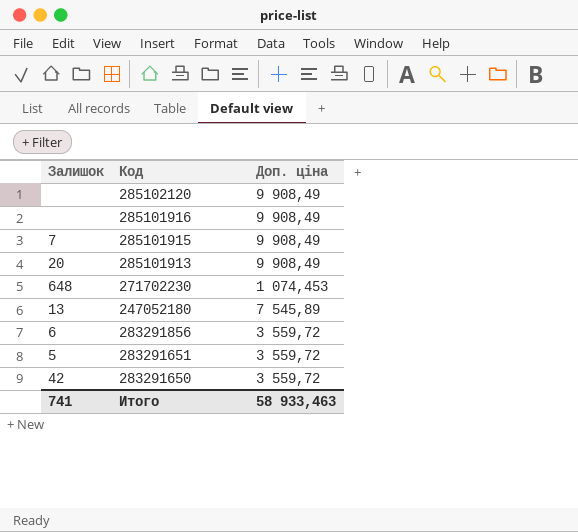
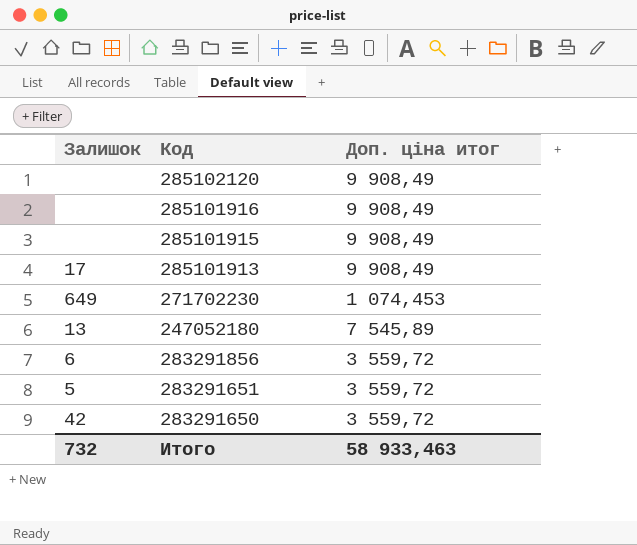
column name: Доп. ціна -> Доп. ціна итог
285101915 | Залишок: 7 -> none
285101913 | Залишок: 20 -> 17
271702230 | Залишок: 648 -> 649
Итого | Залишок: 741 -> 732

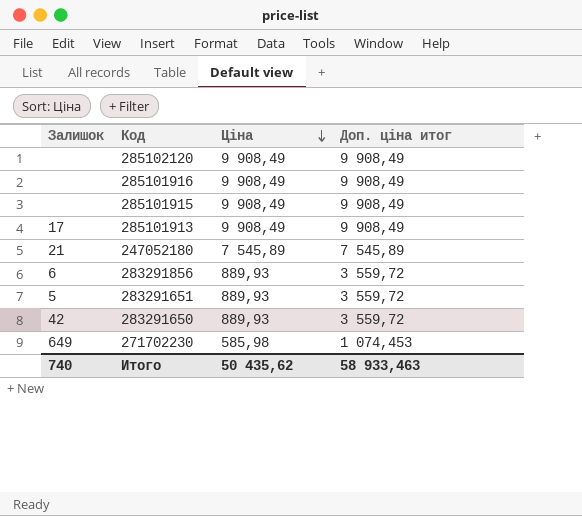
row order: none -> Ціна descending
column Ціна | position: none -> 3
247052180 | Залишок: 13 -> 21
Итого | Залишок: 732 -> 740

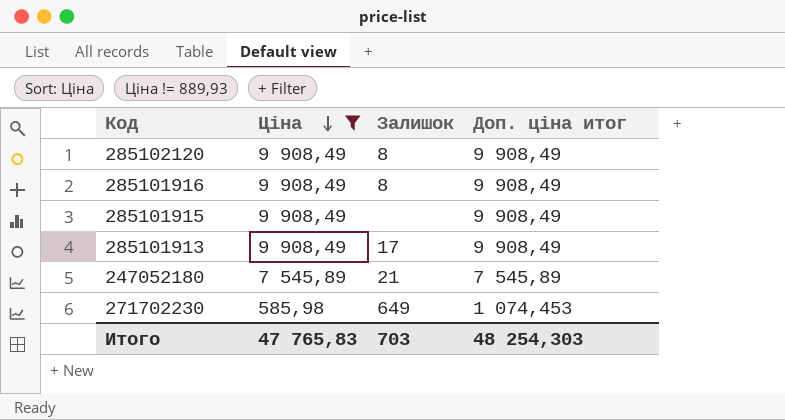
filter: none -> Ціна != 889,93
column Залишок | position: 1 -> 3
285102120 | Залишок: none -> 8
285101916 | Залишок: none -> 8
Итого | Ціна: 50 435,62 -> 47 765,83
Итого | Залишок: 740 -> 703
Итого | Доп. ціна итог: 58 933,463 -> 48 254,303

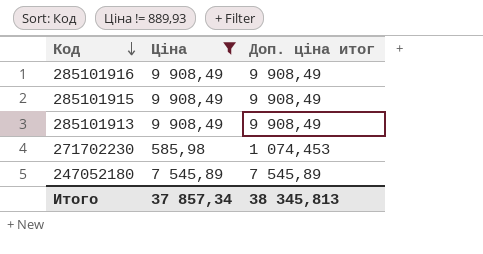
row order: Ціна descending -> Код descending
column Залишок | position: 3 -> none
row 285102120: 9 908,49 | 8 | 9 908,49 -> none
Итого | Ціна: 47 765,83 -> 37 857,34
Итого | Доп. ціна итог: 48 254,303 -> 38 345,813

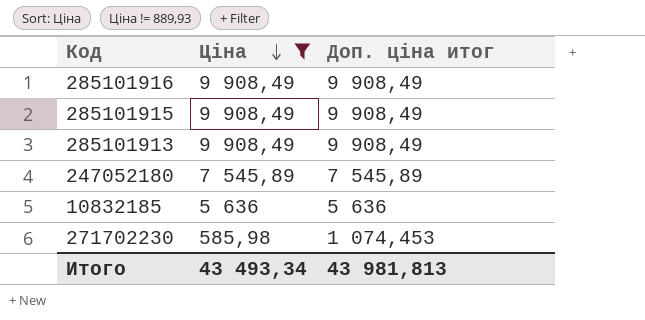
row order: Код descending -> Ціна descending
row 10832185: none -> 5 636 | 5 636
Итого | Ціна: 37 857,34 -> 43 493,34
Итого | Доп. ціна итог: 38 345,813 -> 43 981,813

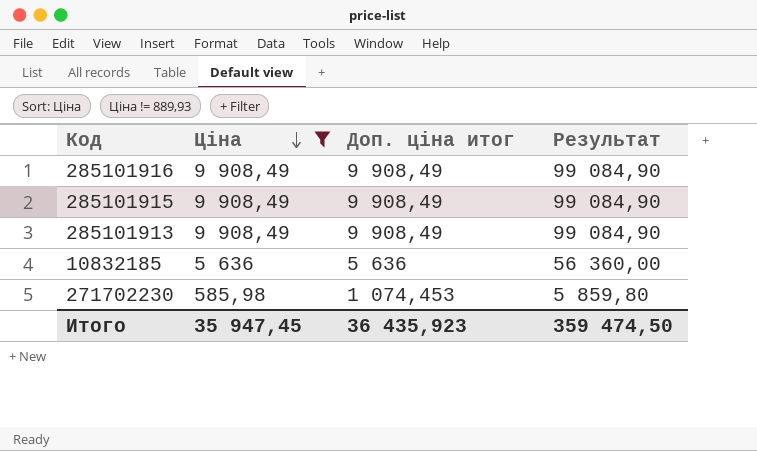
column Результат | formula: none -> [Ціна] * 10
row 247052180: 7 545,89 | 7 545,89 -> none
Итого | Ціна: 43 493,34 -> 35 947,45
Итого | Доп. ціна итог: 43 981,813 -> 36 435,923

